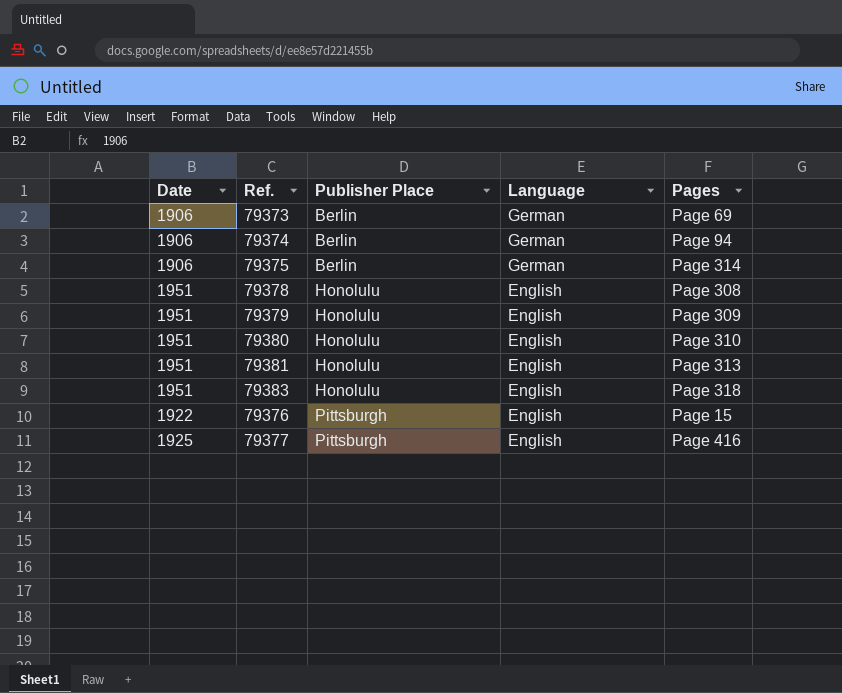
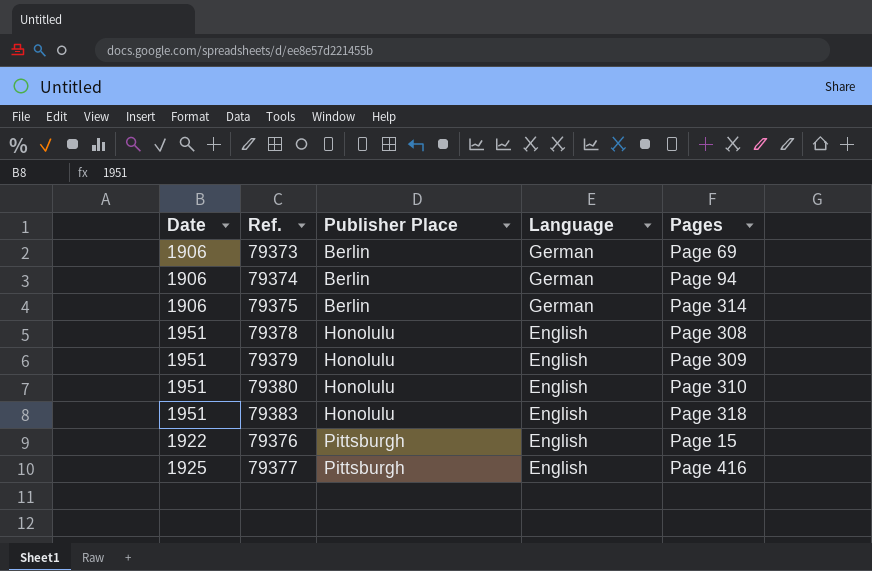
row 79381: 1951 | Honolulu | English | Page 313 -> none

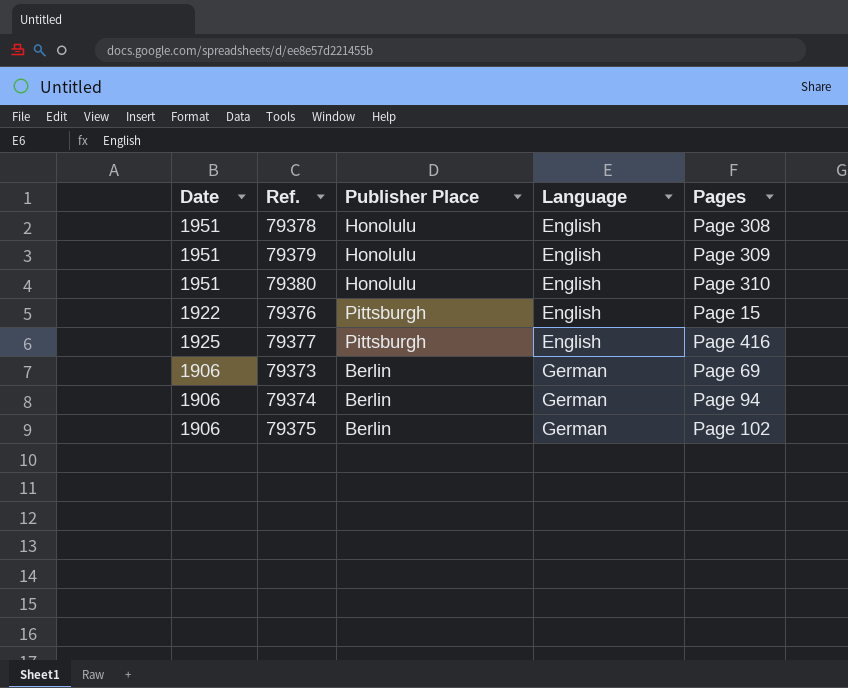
row order: Publisher Place ascending -> Language ascending
row 79383: 1951 | Honolulu | English | Page 318 -> none
79375 | Pages: Page 314 -> Page 102

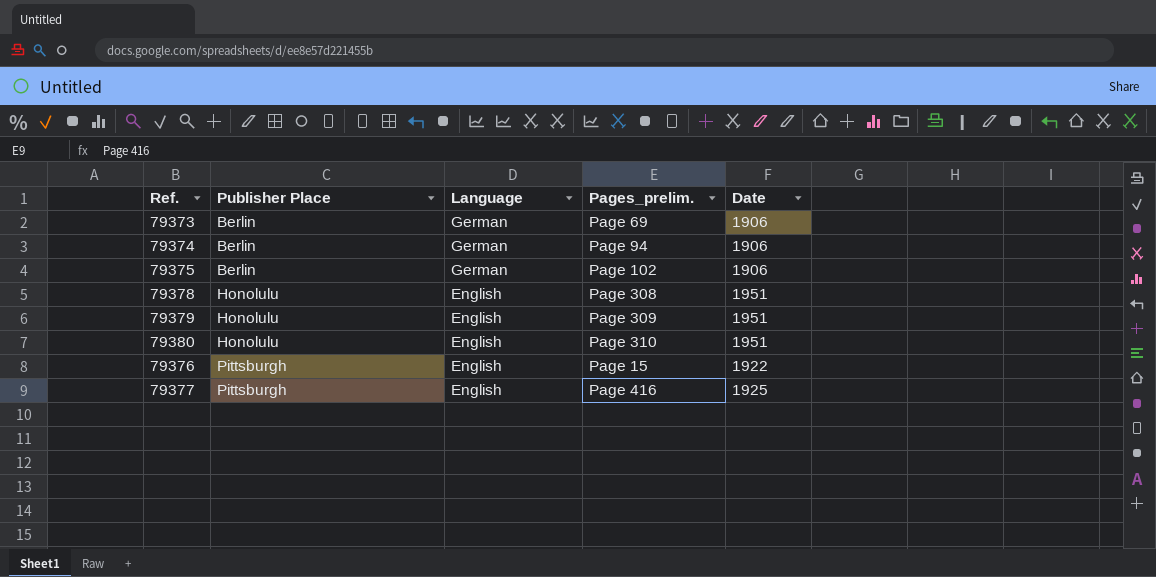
row order: Language ascending -> Publisher Place ascending
column name: Pages -> Pages_prelim.
column Date | position: 1 -> 5

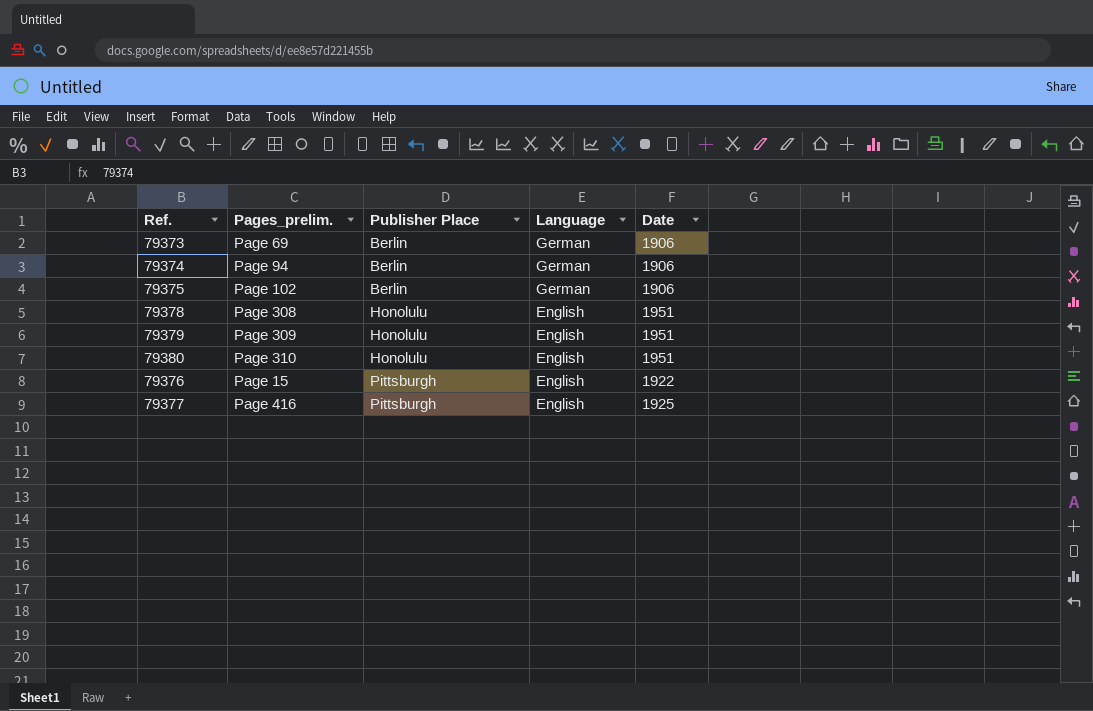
column Pages_prelim. | position: 4 -> 2

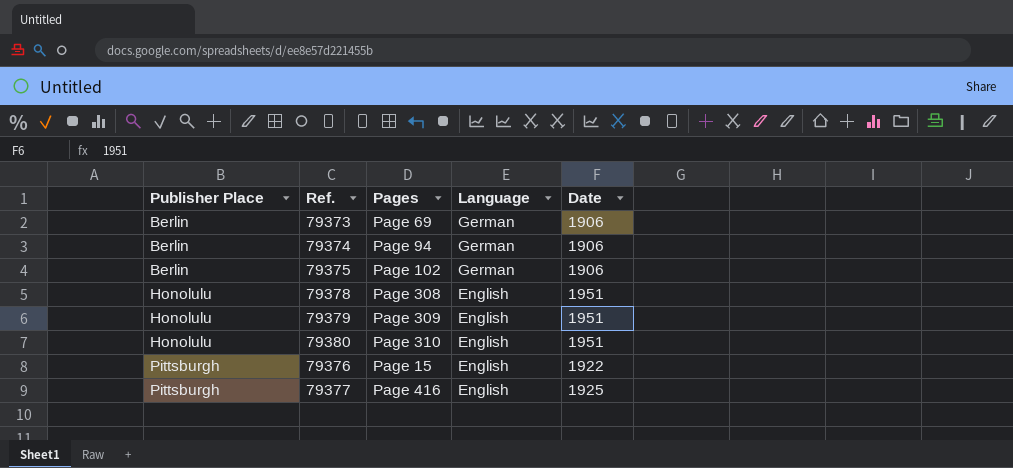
column Publisher Place | position: 3 -> 1
column name: Pages_prelim. -> Pages

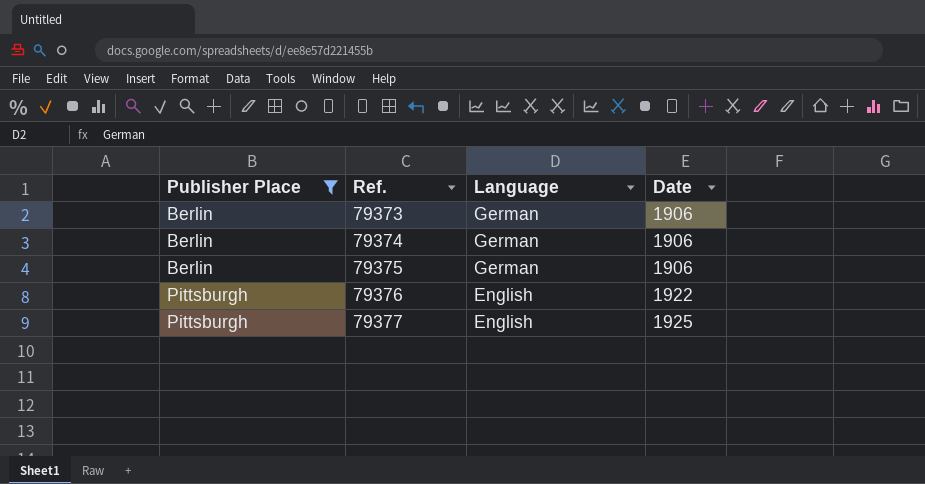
filter: none -> Publisher Place != Honolulu
column Pages | position: 3 -> none

